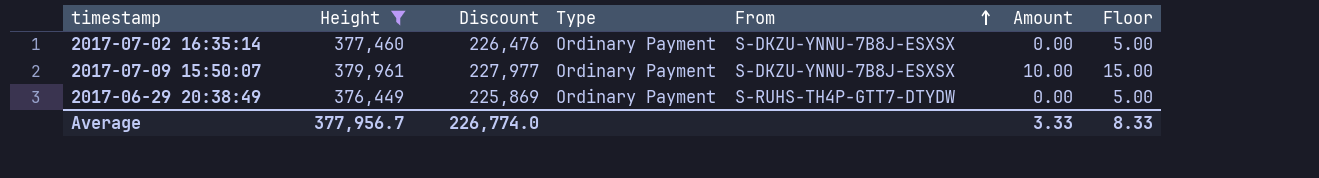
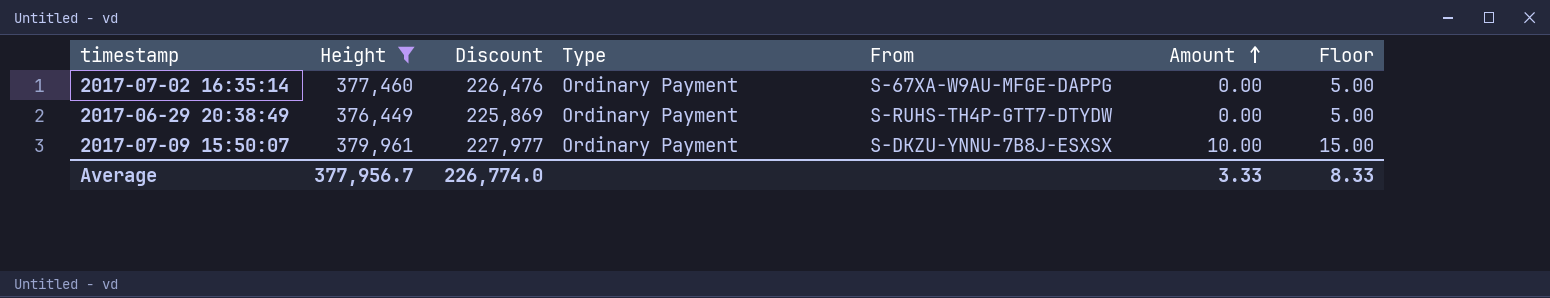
row order: From ascending -> Amount ascending
2017-07-02 16:35:14 | From: S-DKZU-YNNU-7B8J-ESXSX -> S-67XA-W9AU-MFGE-DAPPG

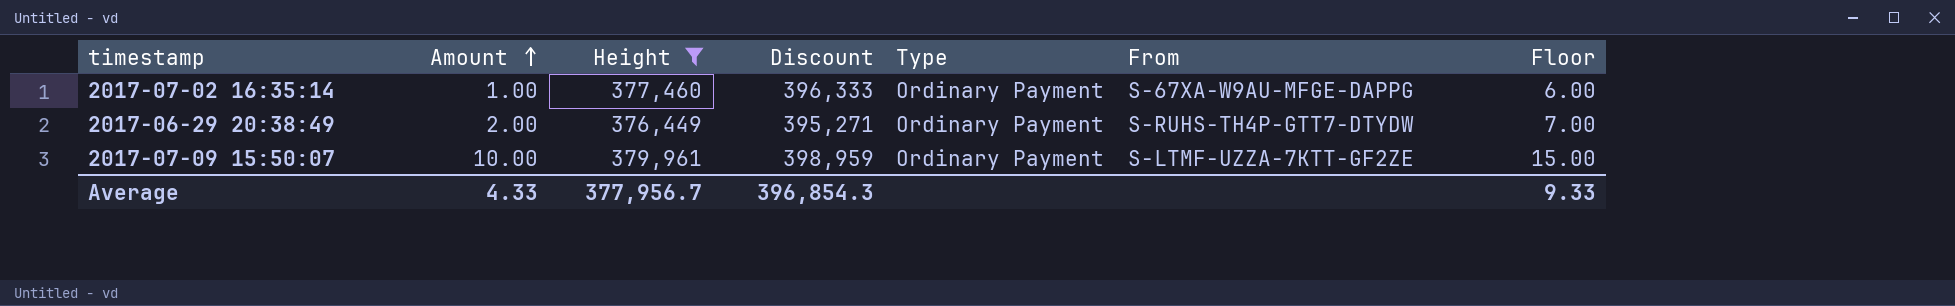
column Amount | position: 6 -> 2
column Discount | formula: [Height] * 0.6 -> [Height] * 1.05
2017-07-02 16:35:14 | Amount: 0.00 -> 1.00
2017-07-02 16:35:14 | Floor: 5.00 -> 6.00
2017-06-29 20:38:49 | Amount: 0.00 -> 2.00
2017-06-29 20:38:49 | Floor: 5.00 -> 7.00
2017-07-09 15:50:07 | From: S-DKZU-YNNU-7B8J-ESXSX -> S-LTMF-UZZA-7KTT-GF2ZE
Average | Amount: 3.33 -> 4.33
Average | Discount: 226,774.0 -> 396,854.3
Average | Floor: 8.33 -> 9.33

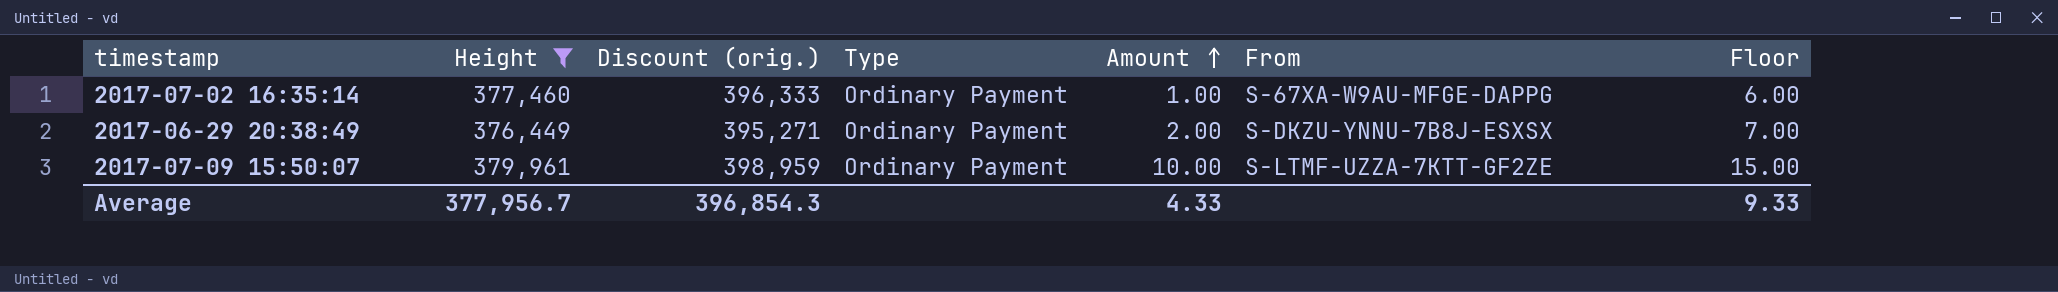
column name: Discount -> Discount (orig.)
column Amount | position: 2 -> 5
2017-06-29 20:38:49 | From: S-RUHS-TH4P-GTT7-DTYDW -> S-DKZU-YNNU-7B8J-ESXSX

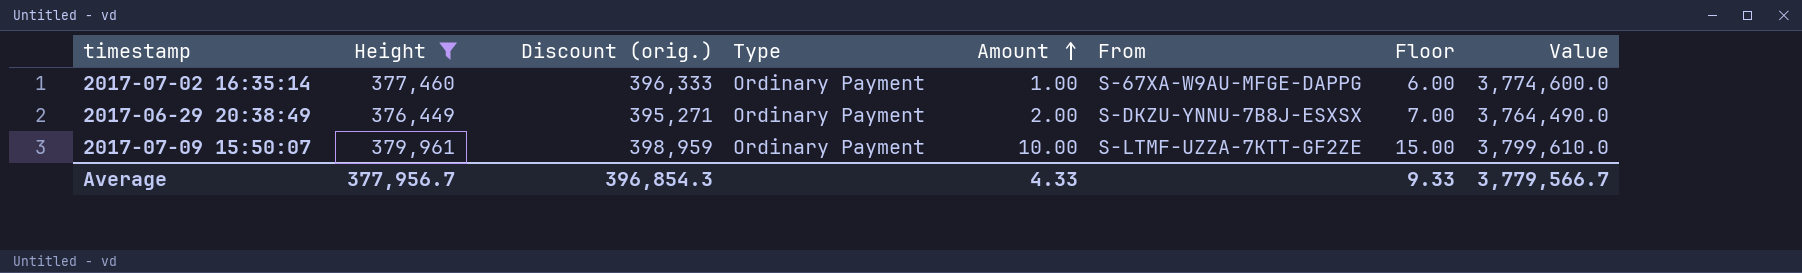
column Value | formula: none -> [Height] * 10

